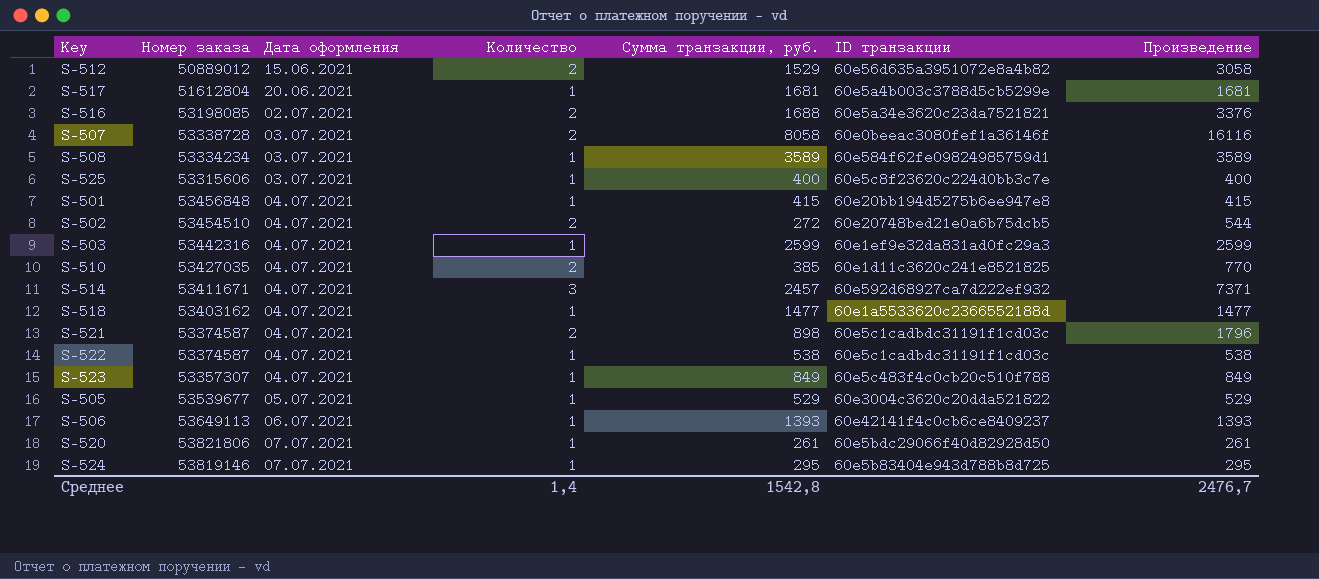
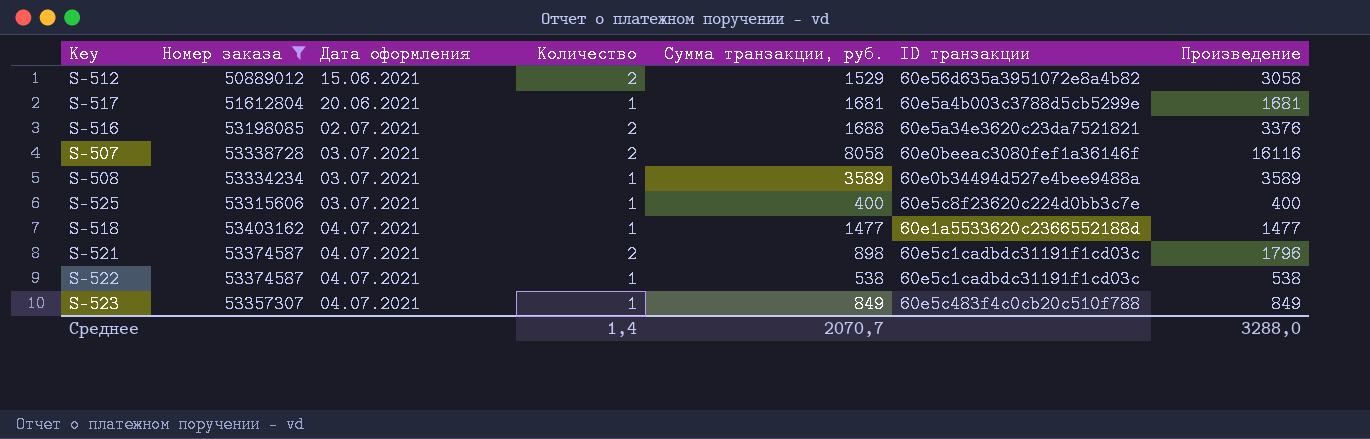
filter: none -> Номер заказа <= 53403162
S-508 | ID транзакции: 60e584f62fe09824985759d1 -> 60e0b34494d527e4bee9488a
Среднее | Сумма транзакции, руб.: 1542,8 -> 2070,7
Среднее | Произведение: 2476,7 -> 3288,0

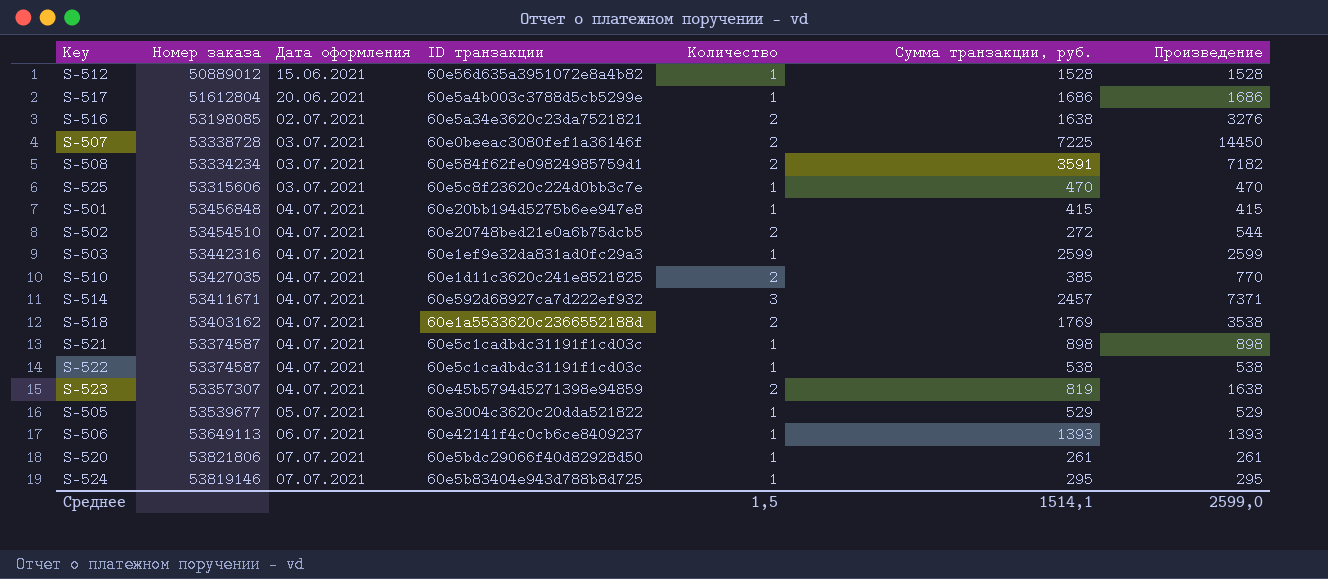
filter: Номер заказа <= 53403162 -> none
column ID транзакции | position: 6 -> 4
S-512 | Количество: 2 -> 1
S-512 | Сумма транзакции, руб.: 1529 -> 1528
S-512 | Произведение: 3058 -> 1528
S-517 | Сумма транзакции, руб.: 1681 -> 1686
S-517 | Произведение: 1681 -> 1686
S-516 | Сумма транзакции, руб.: 1688 -> 1638
S-516 | Произведение: 3376 -> 3276
S-507 | Сумма транзакции, руб.: 8058 -> 7225
S-507 | Произведение: 16116 -> 14450
S-508 | ID транзакции: 60e0b34494d527e4bee9488a -> 60e584f62fe09824985759d1
S-508 | Количество: 1 -> 2
S-508 | Сумма транзакции, руб.: 3589 -> 3591
S-508 | Произведение: 3589 -> 7182
S-525 | Сумма транзакции, руб.: 400 -> 470
S-525 | Произведение: 400 -> 470
S-518 | Количество: 1 -> 2
S-518 | Сумма транзакции, руб.: 1477 -> 1769
S-518 | Произведение: 1477 -> 3538
S-521 | Количество: 2 -> 1
S-521 | Произведение: 1796 -> 898
S-523 | ID транзакции: 60e5c483f4c0cb20c510f788 -> 60e45b5794d5271398e94859
S-523 | Количество: 1 -> 2
S-523 | Сумма транзакции, руб.: 849 -> 819
S-523 | Произведение: 849 -> 1638
Среднее | Количество: 1,4 -> 1,5
Среднее | Сумма транзакции, руб.: 2070,7 -> 1514,1
Среднее | Произведение: 3288,0 -> 2599,0

